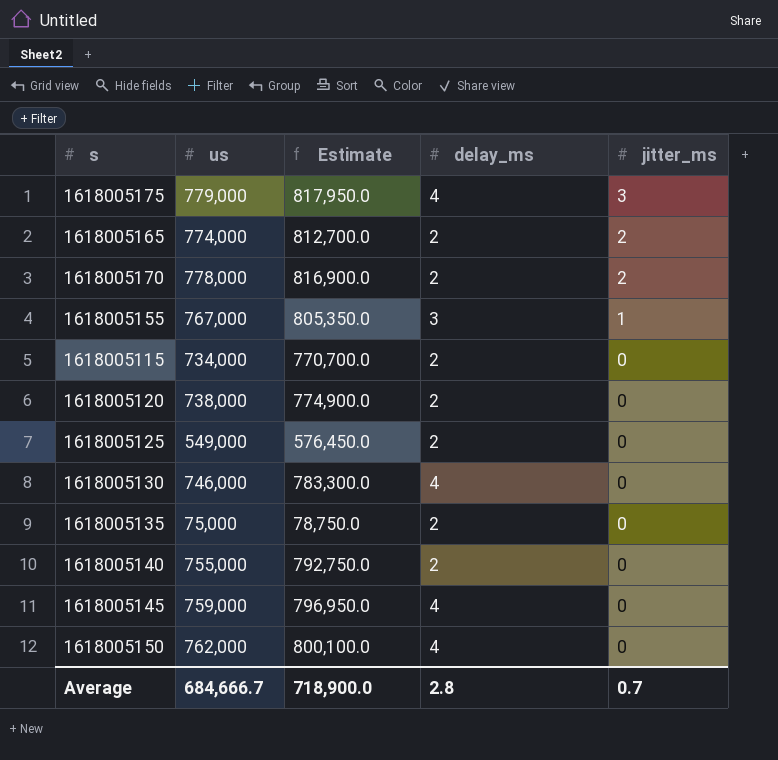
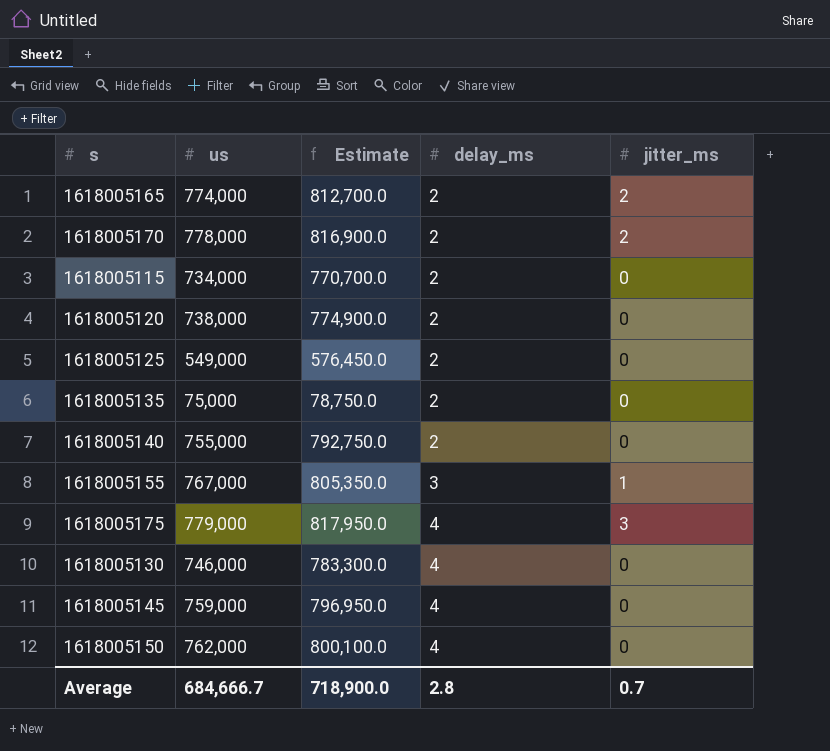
row order: jitter_ms descending -> delay_ms ascending

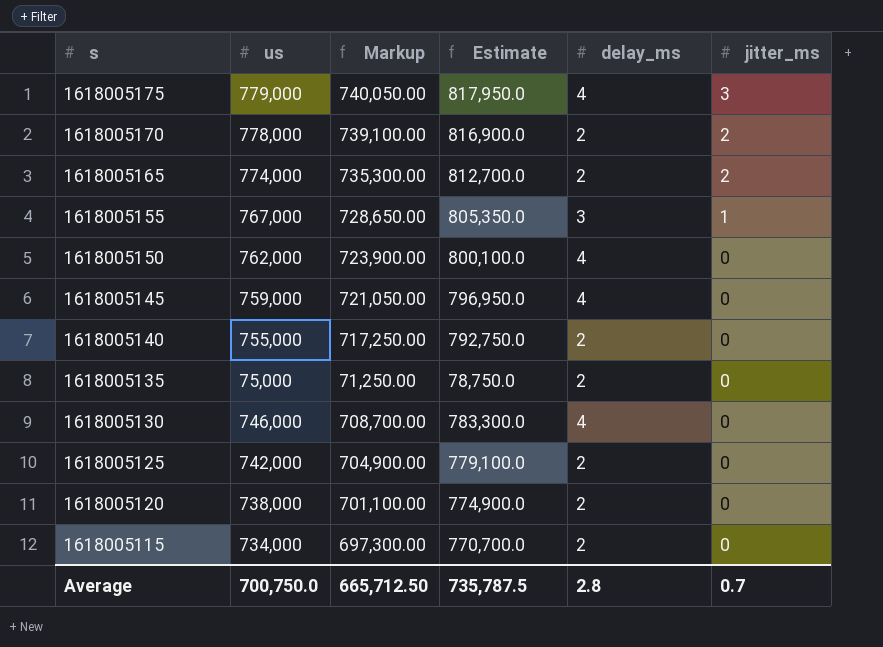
row order: delay_ms ascending -> s descending
column Markup | formula: none -> [us] * 0.95
1618005125 | us: 549,000 -> 742,000
1618005125 | Estimate: 576,450.0 -> 779,100.0
Average | us: 684,666.7 -> 700,750.0
Average | Estimate: 718,900.0 -> 735,787.5

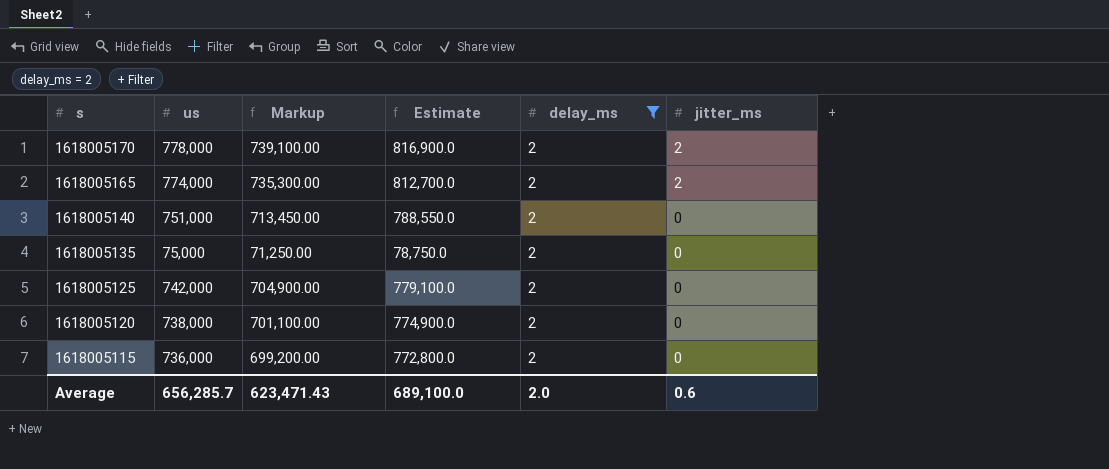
filter: none -> delay_ms = 2
1618005140 | us: 755,000 -> 751,000
1618005140 | Markup: 717,250.00 -> 713,450.00
1618005140 | Estimate: 792,750.0 -> 788,550.0
1618005115 | us: 734,000 -> 736,000
1618005115 | Markup: 697,300.00 -> 699,200.00
1618005115 | Estimate: 770,700.0 -> 772,800.0
Average | us: 700,750.0 -> 656,285.7
Average | Markup: 665,712.50 -> 623,471.43
Average | Estimate: 735,787.5 -> 689,100.0
Average | delay_ms: 2.8 -> 2.0
Average | jitter_ms: 0.7 -> 0.6

